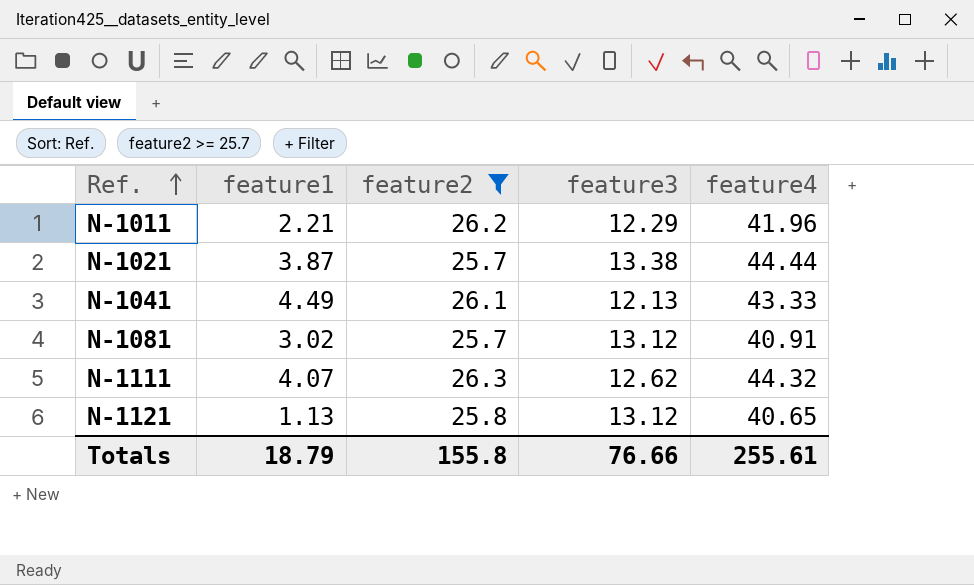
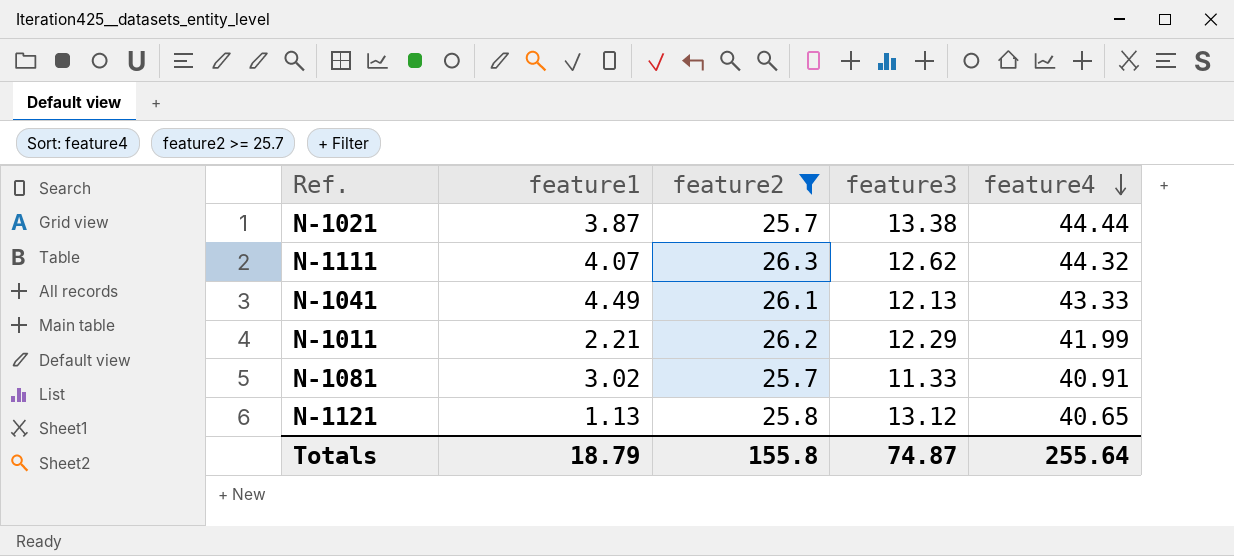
row order: Ref. ascending -> feature4 descending
N-1011 | feature4: 41.96 -> 41.99
N-1081 | feature3: 13.12 -> 11.33
Totals | feature3: 76.66 -> 74.87
Totals | feature4: 255.61 -> 255.64

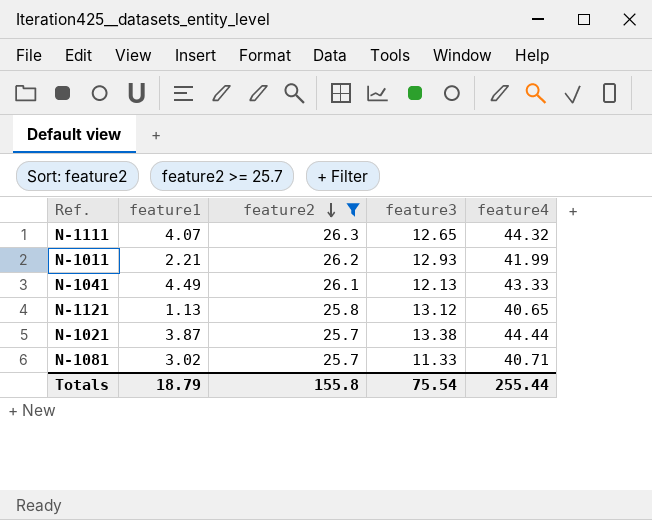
row order: feature4 descending -> feature2 descending
N-1111 | feature3: 12.62 -> 12.65
N-1011 | feature3: 12.29 -> 12.93
N-1081 | feature4: 40.91 -> 40.71
Totals | feature3: 74.87 -> 75.54
Totals | feature4: 255.64 -> 255.44

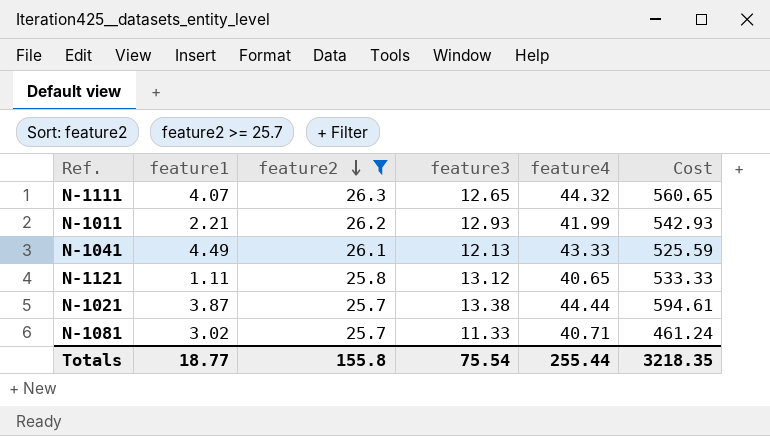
column Cost | formula: none -> [feature3] * [feature4]
N-1121 | feature1: 1.13 -> 1.11
Totals | feature1: 18.79 -> 18.77

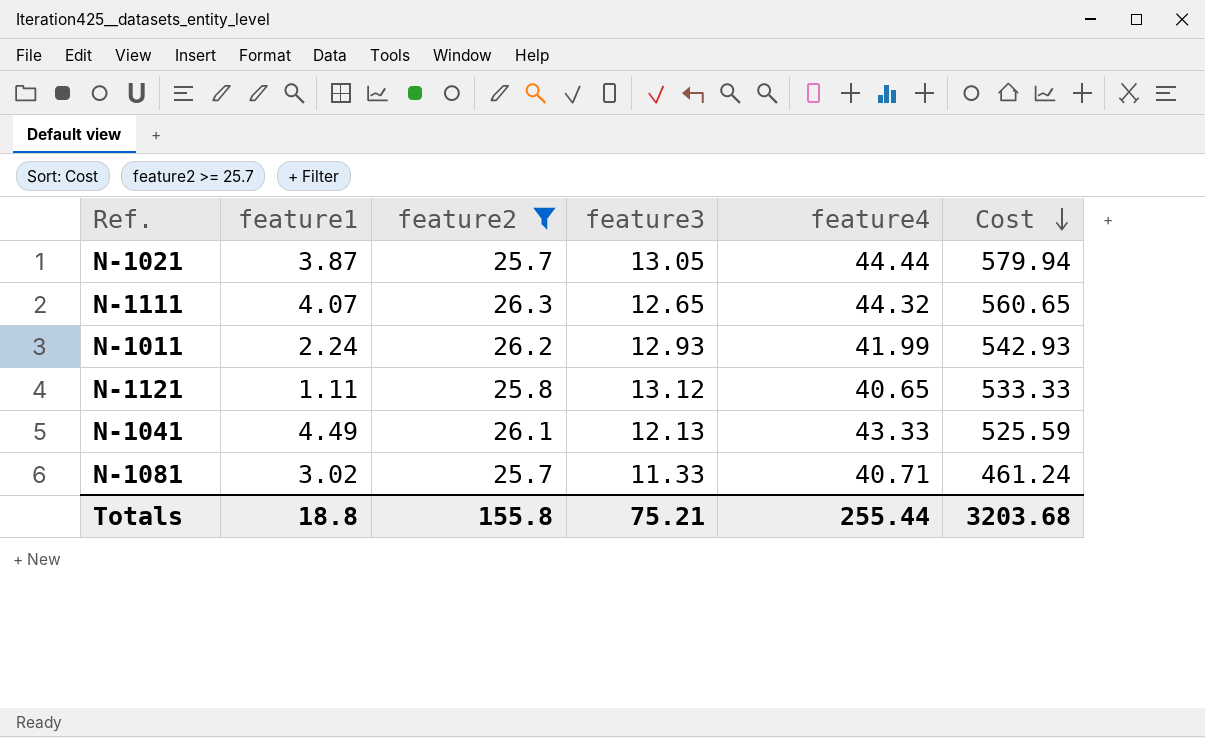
row order: feature2 descending -> Cost descending
N-1021 | feature3: 13.38 -> 13.05
N-1021 | Cost: 594.61 -> 579.94
N-1011 | feature1: 2.21 -> 2.24
Totals | feature1: 18.77 -> 18.8
Totals | feature3: 75.54 -> 75.21
Totals | Cost: 3218.35 -> 3203.68

